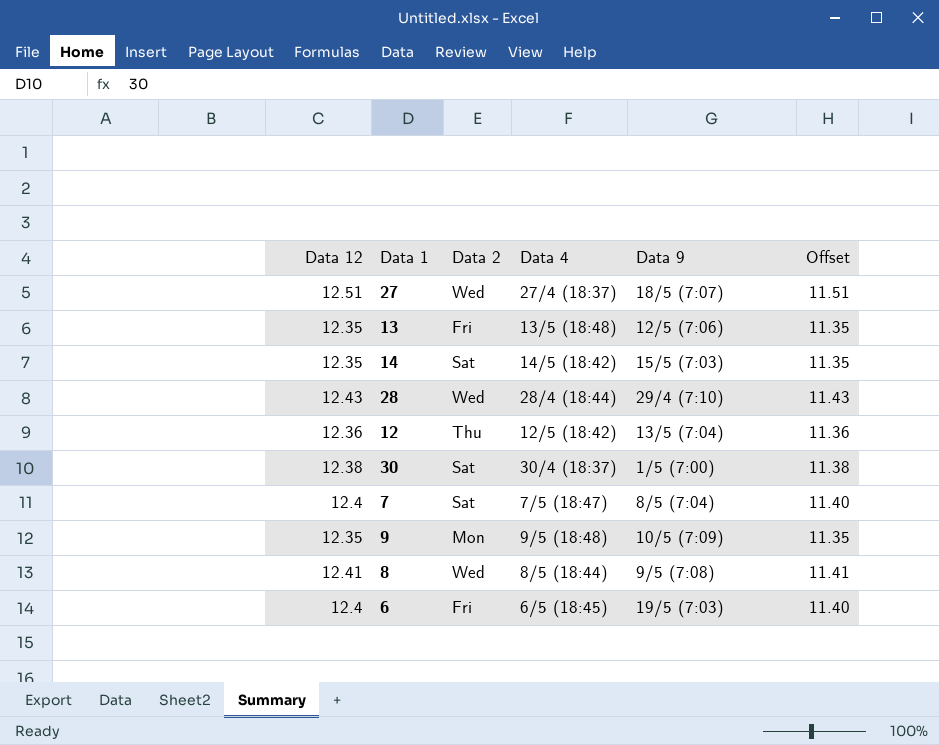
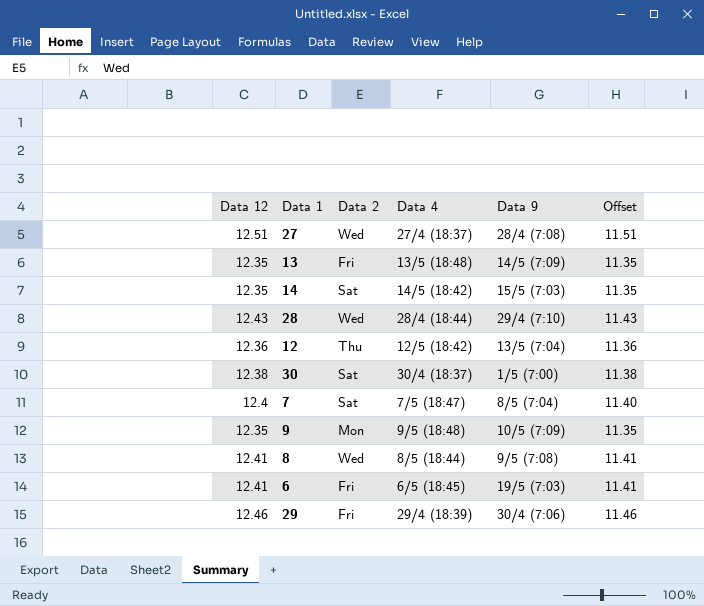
27 | Data 9: 18/5 (7:07) -> 28/4 (7:08)
13 | Data 9: 12/5 (7:06) -> 14/5 (7:09)
6 | Data 12: 12.4 -> 12.41
6 | Offset: 11.40 -> 11.41
row 29: none -> 12.46 | Fri | 29/4 (18:39) | 30/4 (7:06) | 11.46

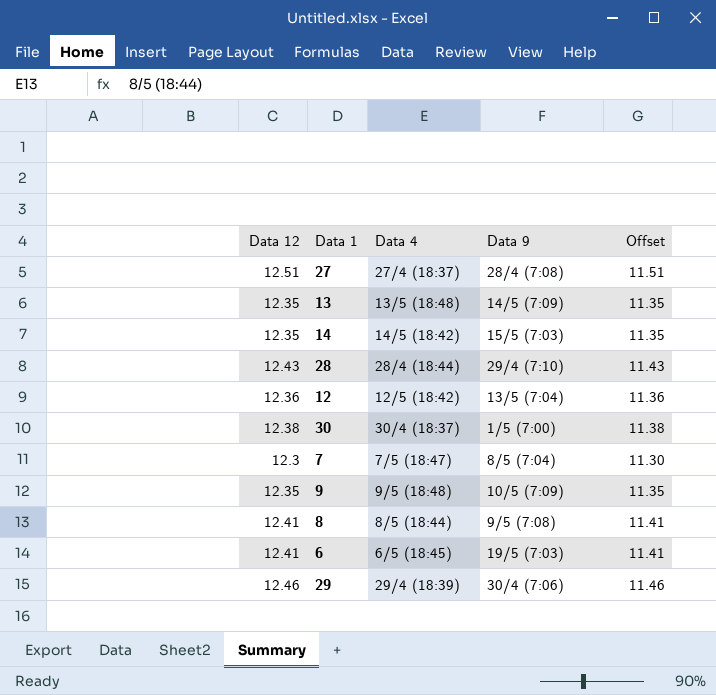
column Data 2 | position: 3 -> none
7 | Data 12: 12.4 -> 12.3
7 | Offset: 11.40 -> 11.30

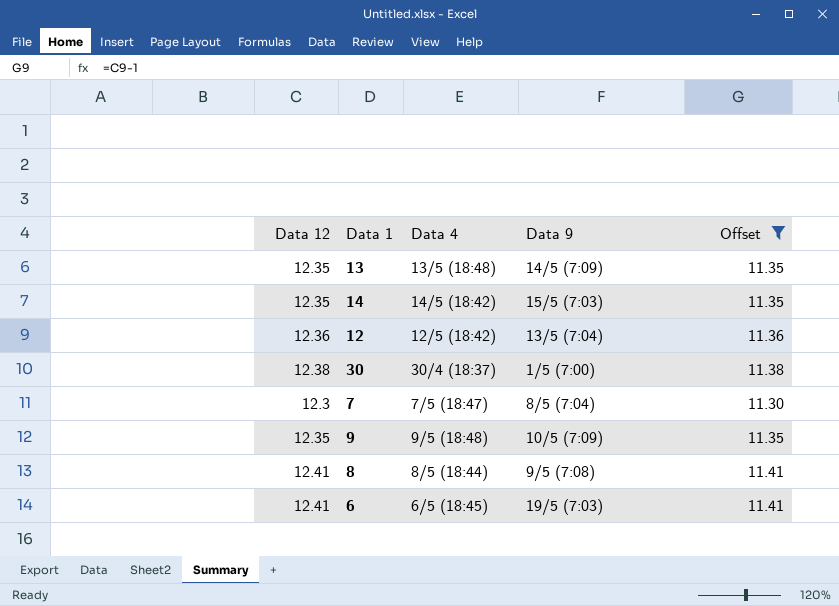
filter: none -> Offset <= 11.41

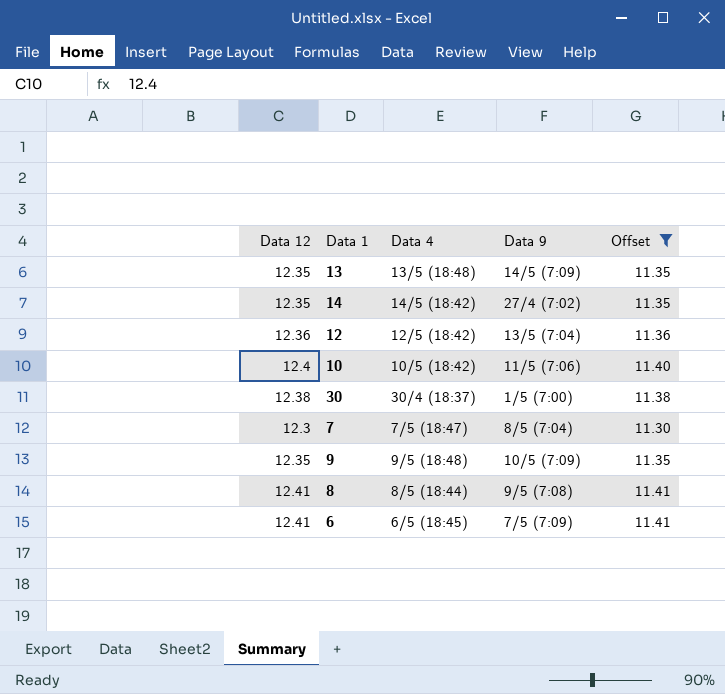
14 | Data 9: 15/5 (7:03) -> 27/4 (7:02)
row 10: none -> 12.4 | 10/5 (18:42) | 11/5 (7:06) | 11.40
6 | Data 9: 19/5 (7:03) -> 7/5 (7:09)

